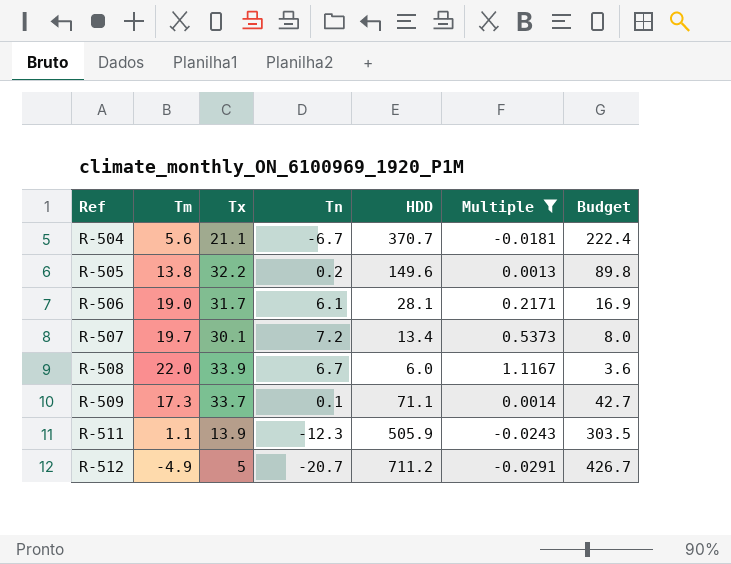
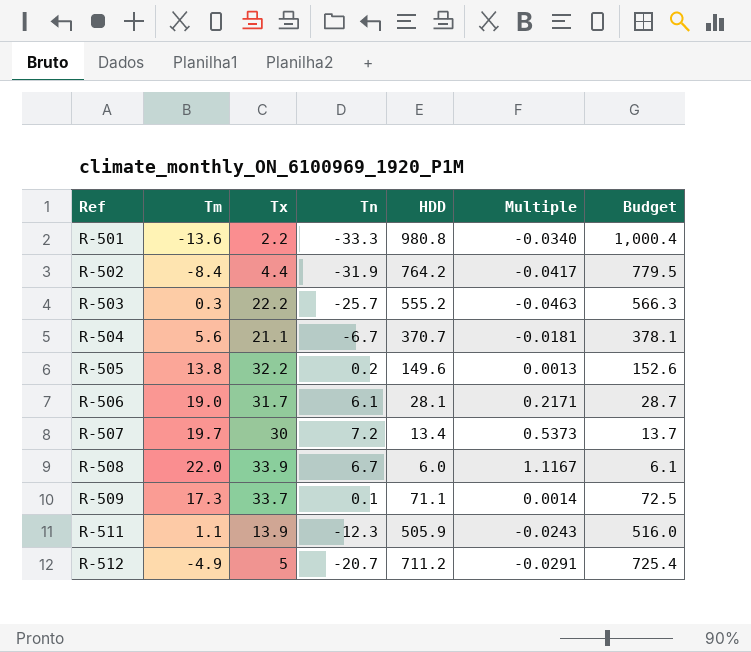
filter: Multiple >= -0.0291 -> none
column Budget | formula: [HDD] * 0.6 -> [HDD] * 1.02
R-507 | Tx: 30.1 -> 30

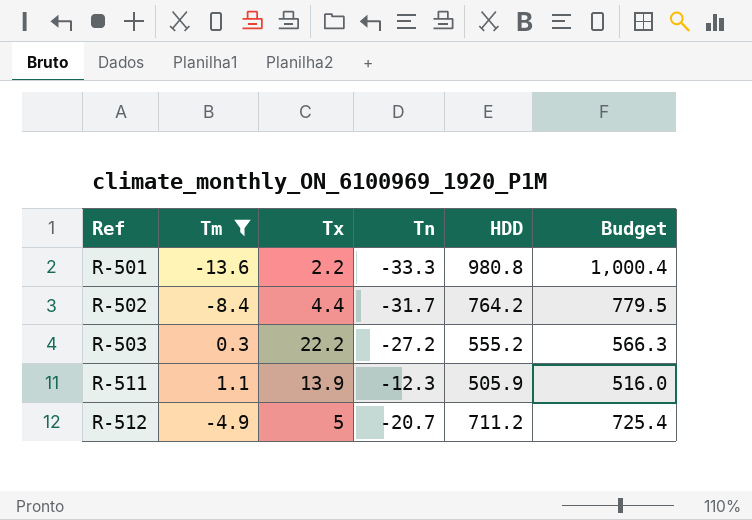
filter: none -> Tm <= 1.1
column Multiple | formula: [Tn] / [HDD] -> none
R-502 | Tn: -31.9 -> -31.7
R-503 | Tn: -25.7 -> -27.2

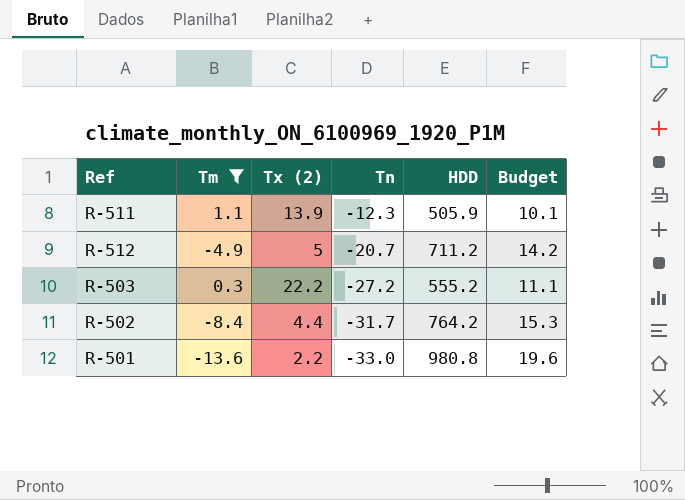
row order: Ref ascending -> Tn descending
column name: Tx -> Tx (2)
column Budget | formula: [HDD] * 1.02 -> [HDD] * 0.02
R-501 | Tn: -33.3 -> -33.0

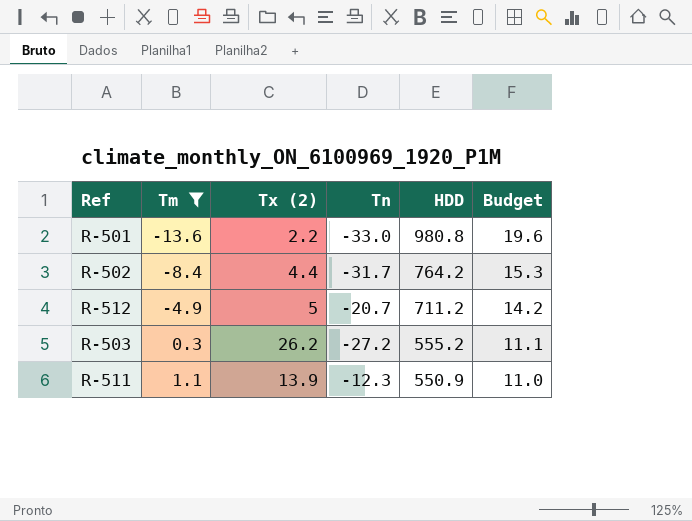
row order: Tn descending -> Tm ascending
R-503 | Tx (2): 22.2 -> 26.2
R-511 | HDD: 505.9 -> 550.9
R-511 | Budget: 10.1 -> 11.0

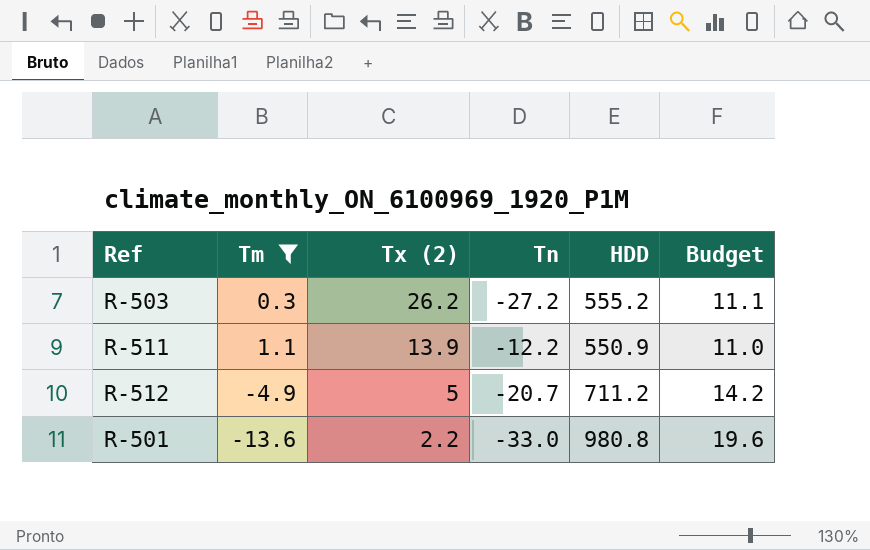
row order: Tm ascending -> Tx (2) descending
row R-502: -8.4 | 4.4 | -31.7 | 764.2 | 15.3 -> none
R-511 | Tn: -12.3 -> -12.2

